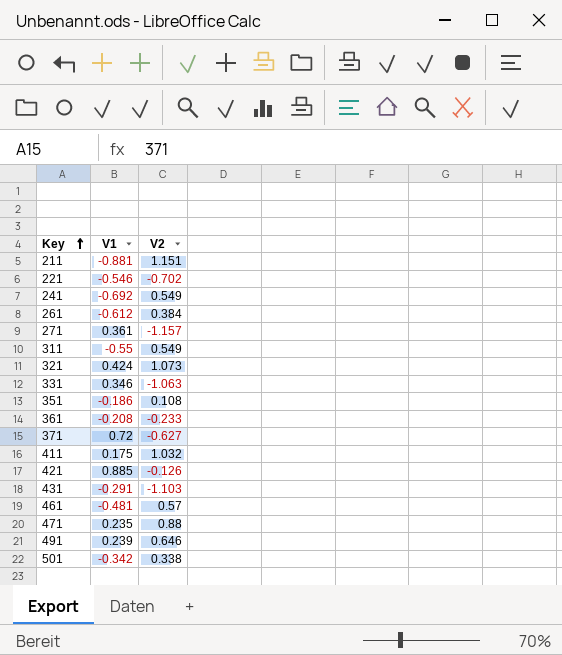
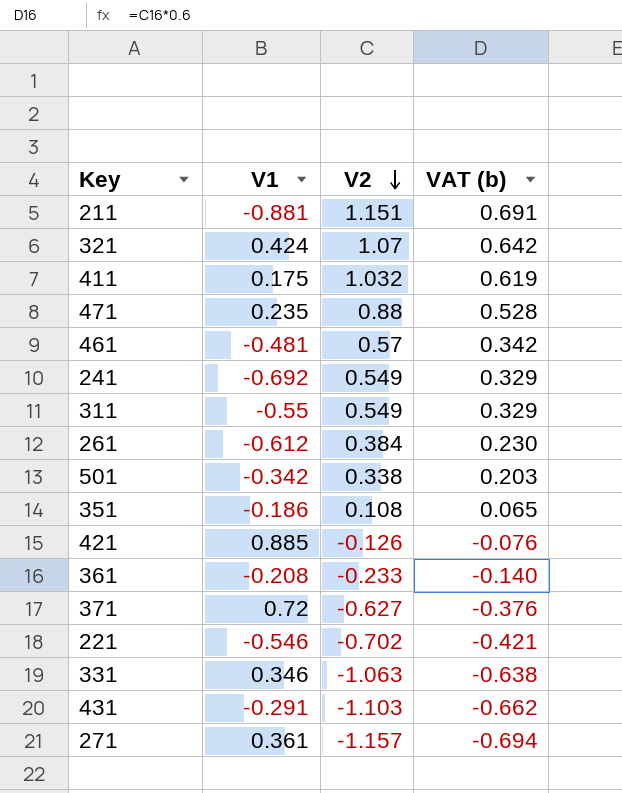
row order: Key ascending -> V2 descending
column VAT (b) | formula: none -> [V2] * 0.6
row 491: 0.239 | 0.646 -> none
321 | V2: 1.073 -> 1.07

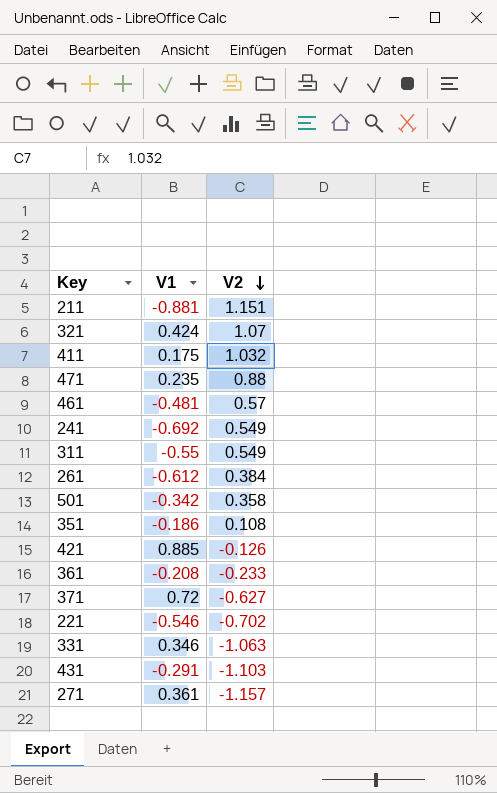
column VAT (b) | formula: [V2] * 0.6 -> none
501 | V2: 0.338 -> 0.358

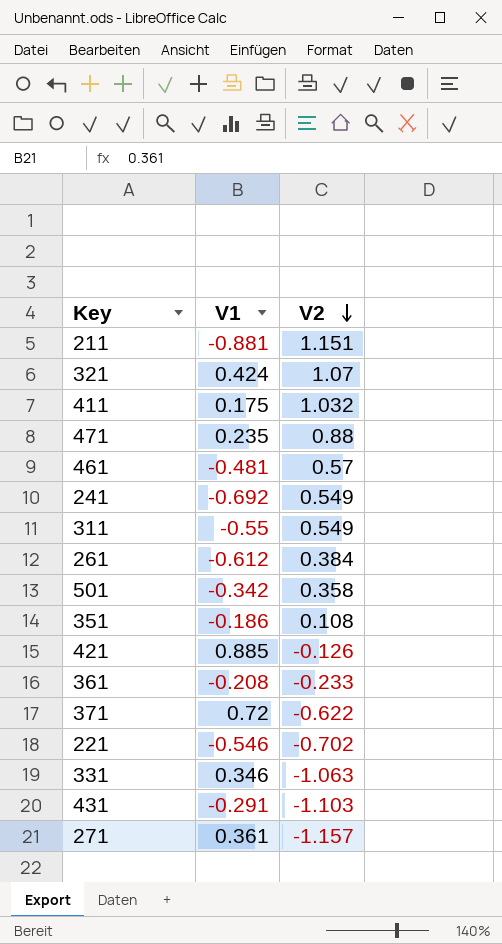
371 | V2: -0.627 -> -0.622

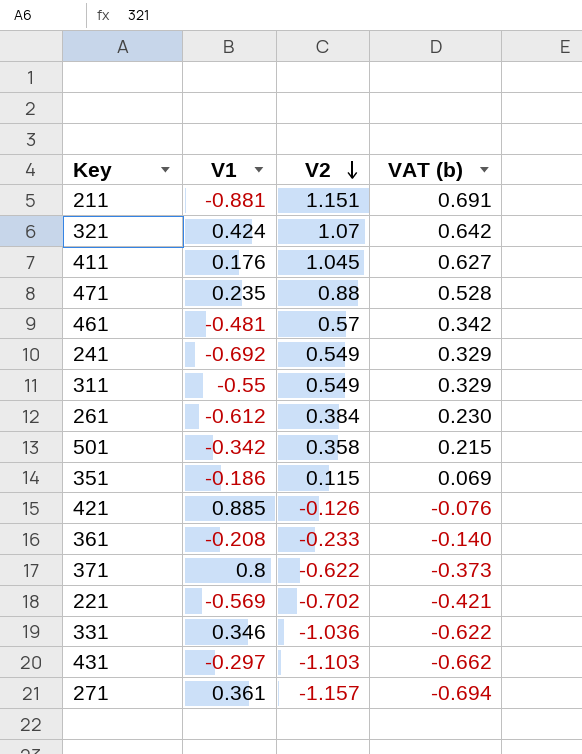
column VAT (b) | formula: none -> [V2] * 0.6
411 | V1: 0.175 -> 0.176
411 | V2: 1.032 -> 1.045
351 | V2: 0.108 -> 0.115
371 | V1: 0.72 -> 0.8
221 | V1: -0.546 -> -0.569
331 | V2: -1.063 -> -1.036
431 | V1: -0.291 -> -0.297

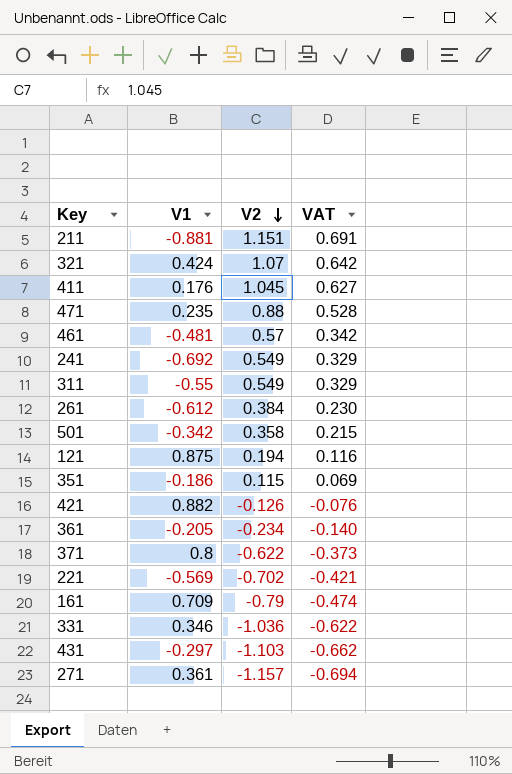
column name: VAT (b) -> VAT
row 121: none -> 0.875 | 0.194 | 0.116
421 | V1: 0.885 -> 0.882
361 | V1: -0.208 -> -0.205
361 | V2: -0.233 -> -0.234
row 161: none -> 0.709 | -0.79 | -0.474

